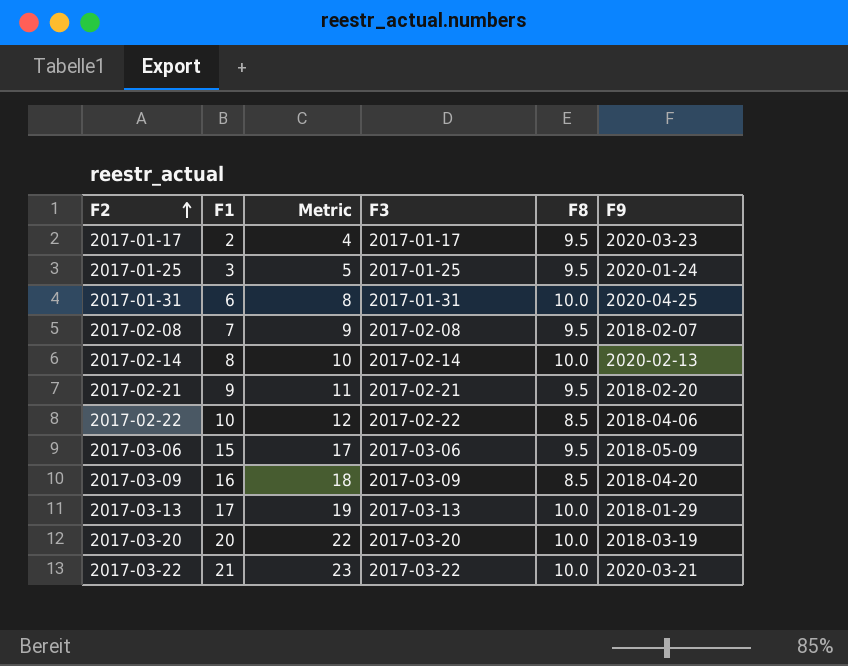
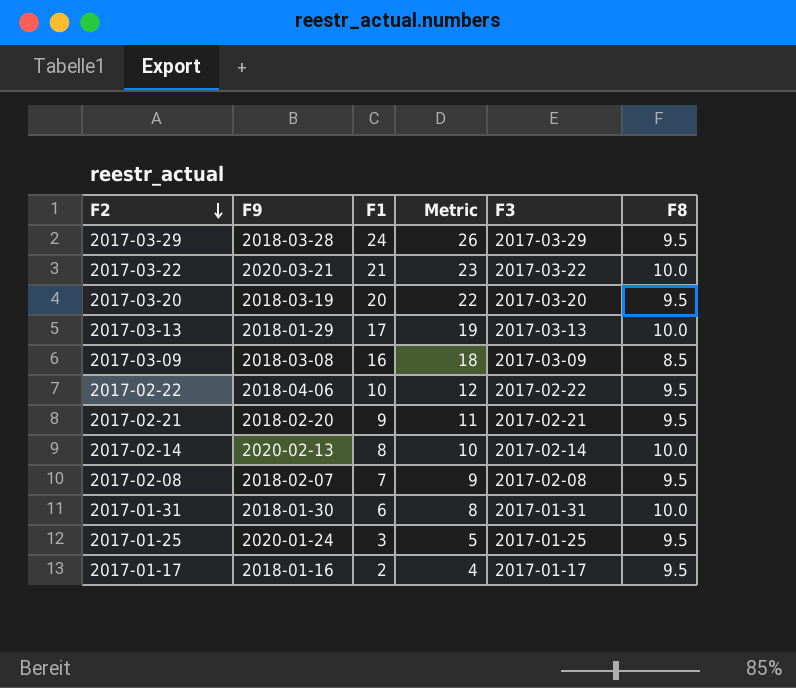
row order: F2 ascending -> F2 descending
column F9 | position: 6 -> 2
row 2017-03-06: 15 | 17 | 2017-03-06 | 9.5 | 2018-05-09 -> none
row 2017-03-29: none -> 2018-03-28 | 24 | 26 | 2017-03-29 | 9.5
2017-03-20 | F8: 10.0 -> 9.5
2017-03-09 | F9: 2018-04-20 -> 2018-03-08
2017-02-22 | F8: 8.5 -> 9.5
2017-01-31 | F9: 2020-04-25 -> 2018-01-30
2017-01-17 | F9: 2020-03-23 -> 2018-01-16

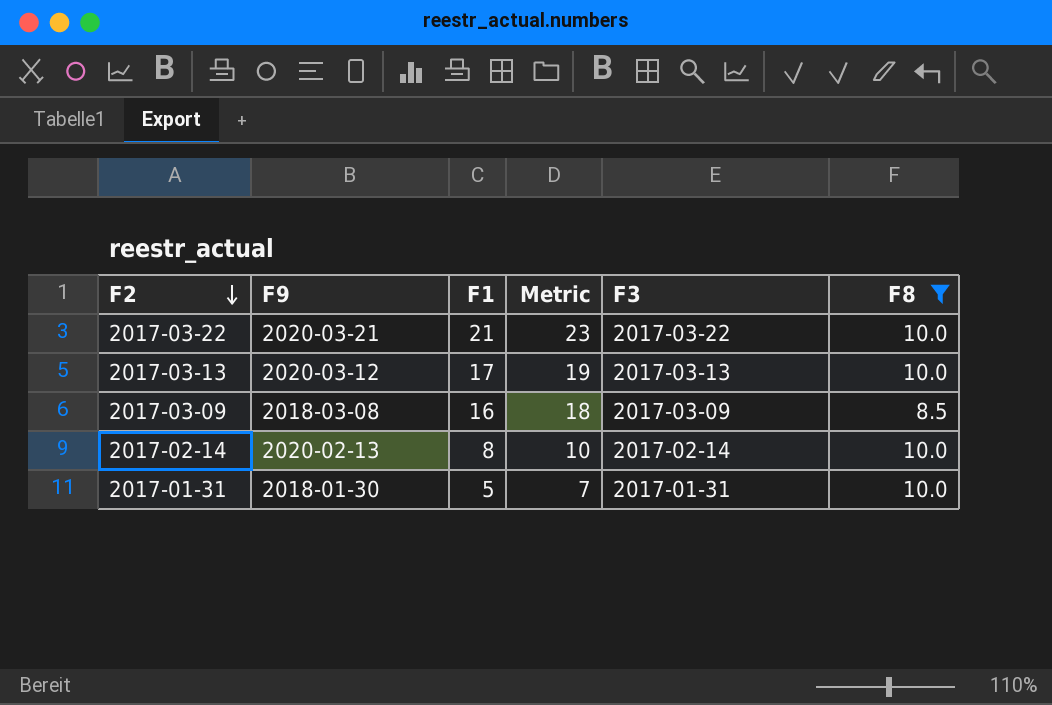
filter: none -> F8 != 9.5
2017-03-13 | F9: 2018-01-29 -> 2020-03-12
2017-01-31 | F1: 6 -> 5
2017-01-31 | Metric: 8 -> 7

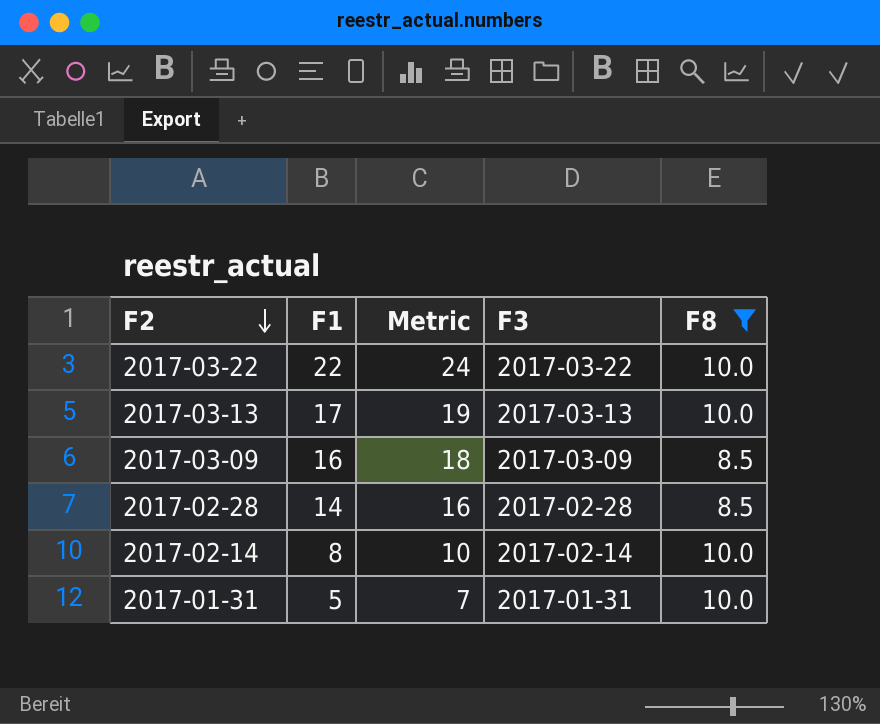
column F9 | position: 2 -> none
2017-03-22 | F1: 21 -> 22
2017-03-22 | Metric: 23 -> 24
row 2017-02-28: none -> 14 | 16 | 2017-02-28 | 8.5

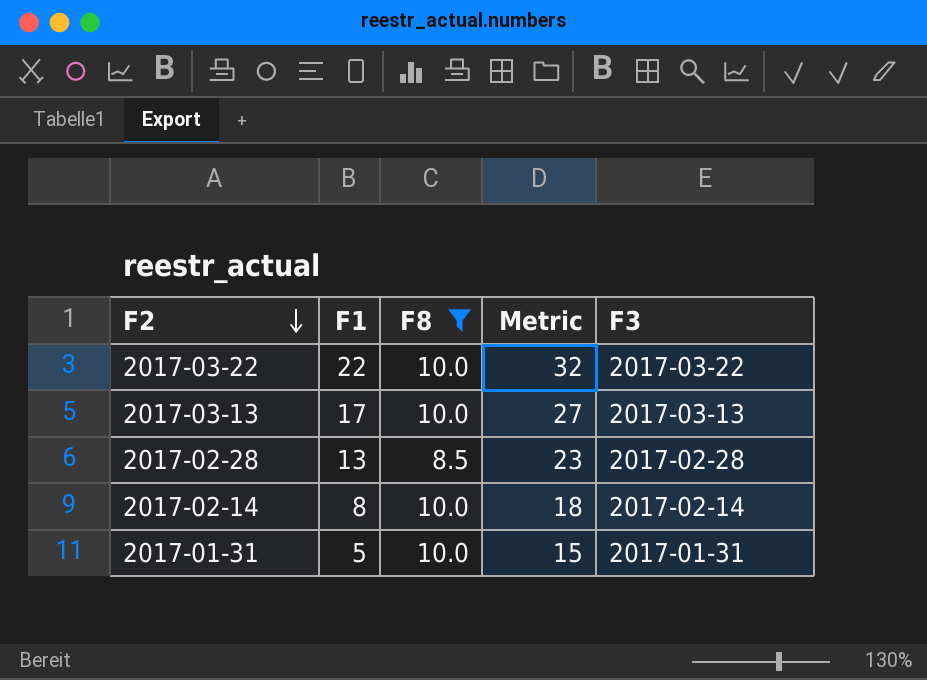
column F8 | position: 5 -> 3
column Metric | formula: [F1] + 2 -> [F1] + 10
row 2017-03-09: 16 | 18 | 2017-03-09 | 8.5 -> none
2017-02-28 | F1: 14 -> 13

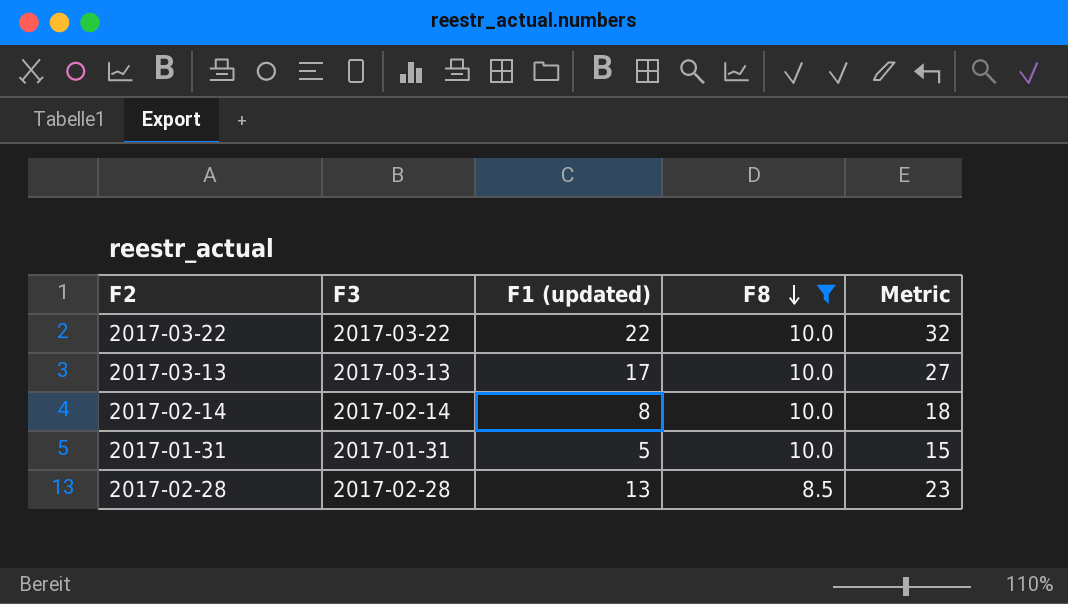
row order: F2 descending -> F8 descending
column F3 | position: 5 -> 2
column name: F1 -> F1 (updated)

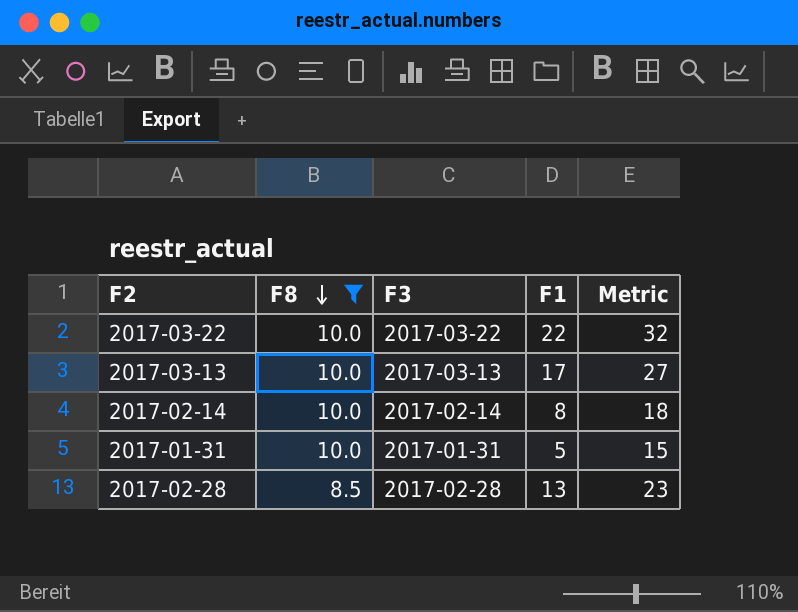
column F8 | position: 4 -> 2
column name: F1 (updated) -> F1

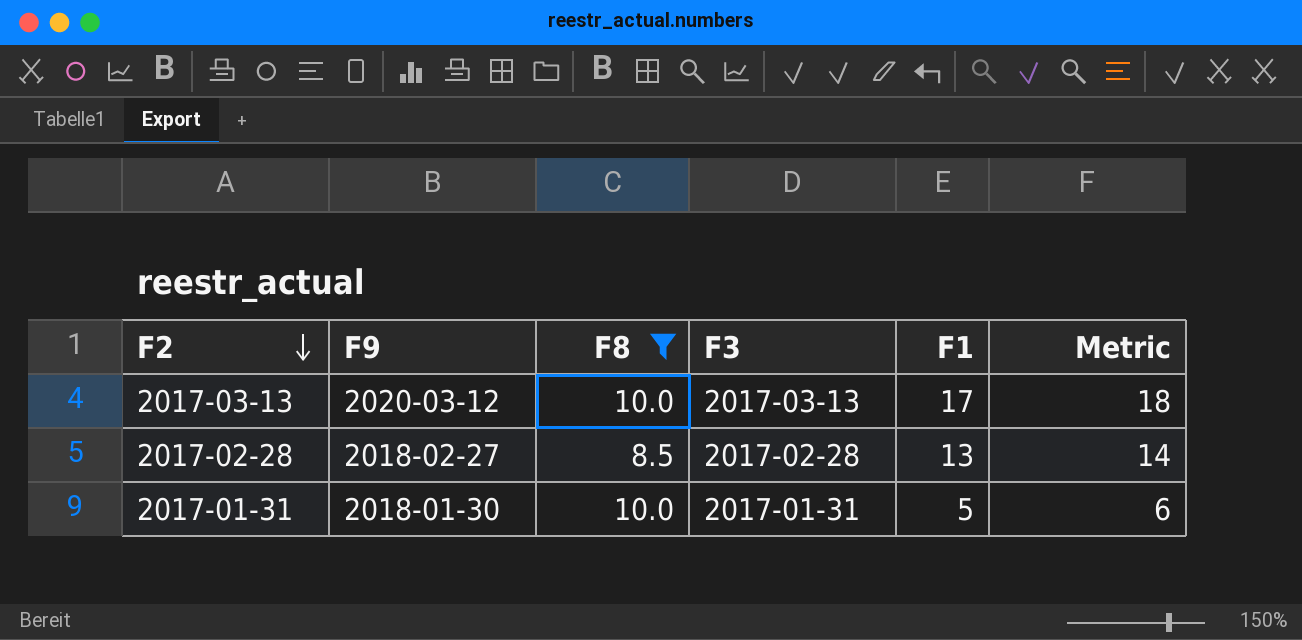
row order: F8 descending -> F2 descending
column F9 | position: none -> 2
column Metric | formula: [F1] + 10 -> [F1] + 1
row 2017-03-22: 10.0 | 2017-03-22 | 22 | 32 -> none
row 2017-02-14: 10.0 | 2017-02-14 | 8 | 18 -> none

